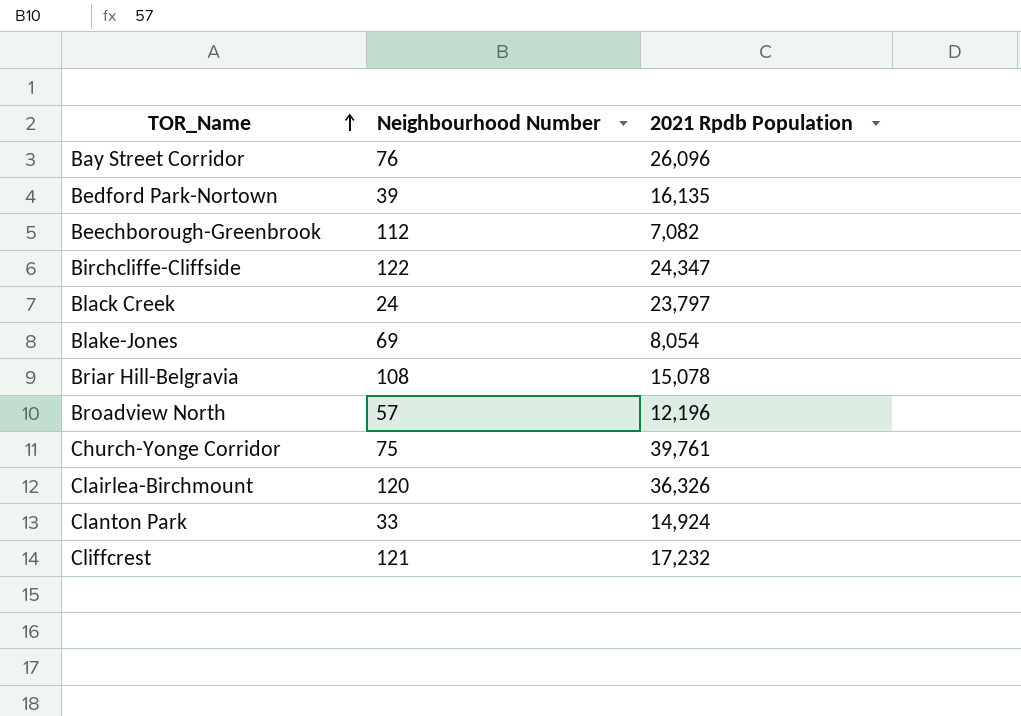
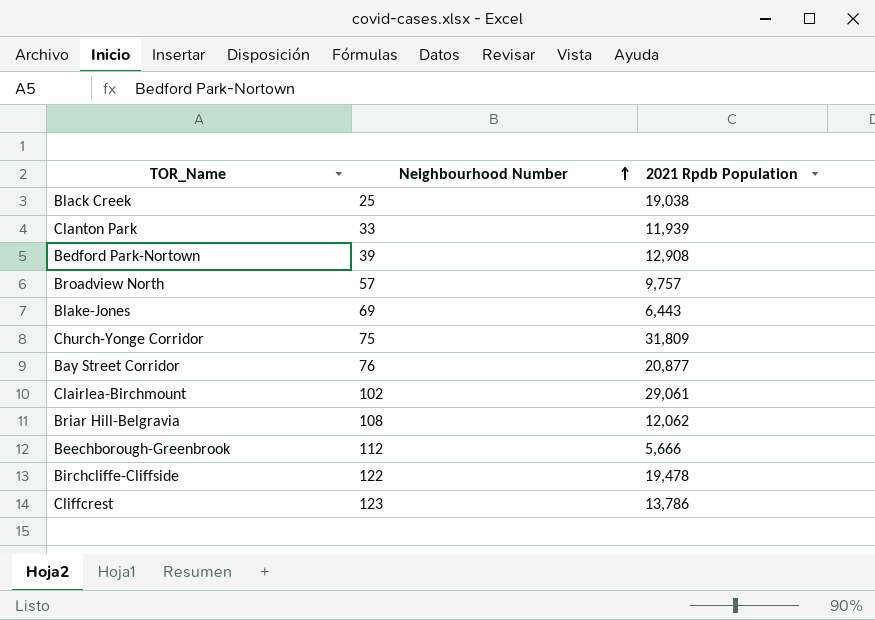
row order: TOR_Name ascending -> Neighbourhood Number ascending
Black Creek | Neighbourhood Number: 24 -> 25
Black Creek | 2021 Rpdb Population: 23,797 -> 19,038
Clanton Park | 2021 Rpdb Population: 14,924 -> 11,939
Bedford Park-Nortown | 2021 Rpdb Population: 16,135 -> 12,908
Broadview North | 2021 Rpdb Population: 12,196 -> 9,757
Blake-Jones | 2021 Rpdb Population: 8,054 -> 6,443
Church-Yonge Corridor | 2021 Rpdb Population: 39,761 -> 31,809
Bay Street Corridor | 2021 Rpdb Population: 26,096 -> 20,877
Clairlea-Birchmount | Neighbourhood Number: 120 -> 102
Clairlea-Birchmount | 2021 Rpdb Population: 36,326 -> 29,061
Briar Hill-Belgravia | 2021 Rpdb Population: 15,078 -> 12,062
Beechborough-Greenbrook | 2021 Rpdb Population: 7,082 -> 5,666
Birchcliffe-Cliffside | 2021 Rpdb Population: 24,347 -> 19,478
Cliffcrest | Neighbourhood Number: 121 -> 123
Cliffcrest | 2021 Rpdb Population: 17,232 -> 13,786

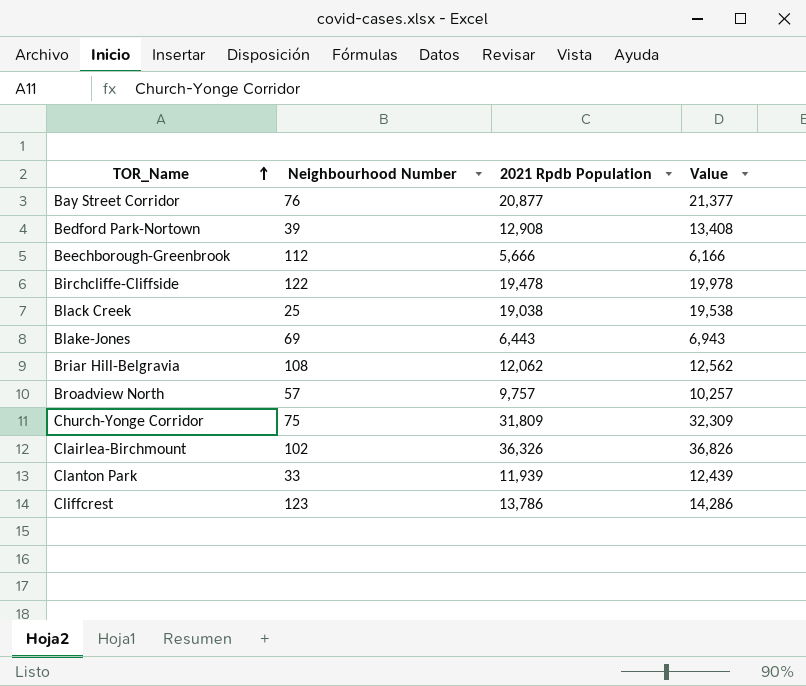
row order: Neighbourhood Number ascending -> TOR_Name ascending
column Value | formula: none -> [2021 Rpdb Population] + 500
Clairlea-Birchmount | 2021 Rpdb Population: 29,061 -> 36,326

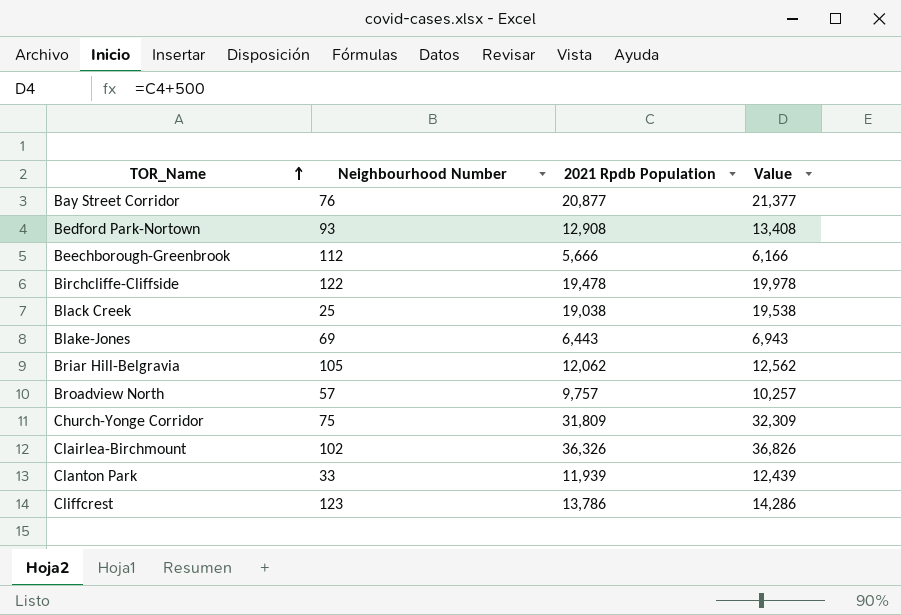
Bedford Park-Nortown | Neighbourhood Number: 39 -> 93
Briar Hill-Belgravia | Neighbourhood Number: 108 -> 105

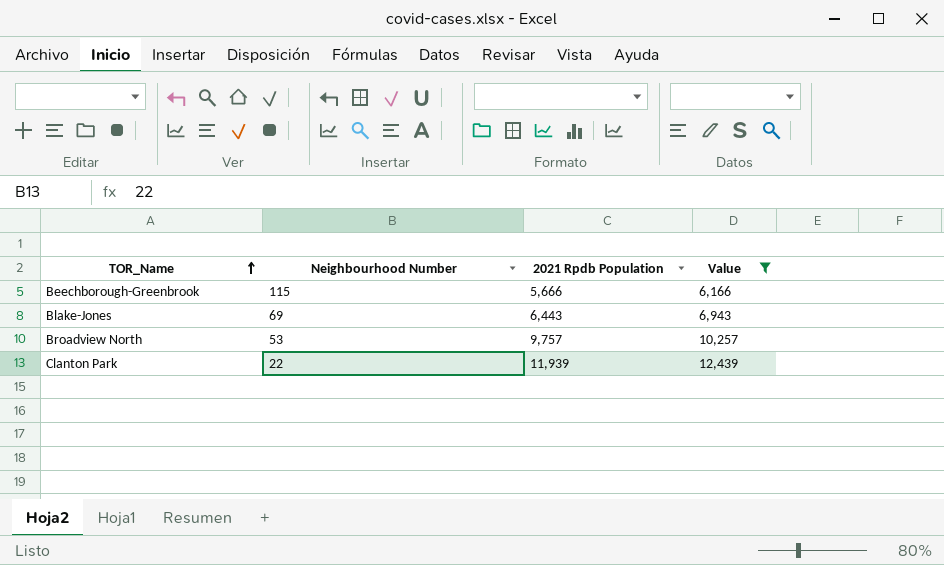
filter: none -> Value <= 12,439
Beechborough-Greenbrook | Neighbourhood Number: 112 -> 115
Broadview North | Neighbourhood Number: 57 -> 53
Clanton Park | Neighbourhood Number: 33 -> 22

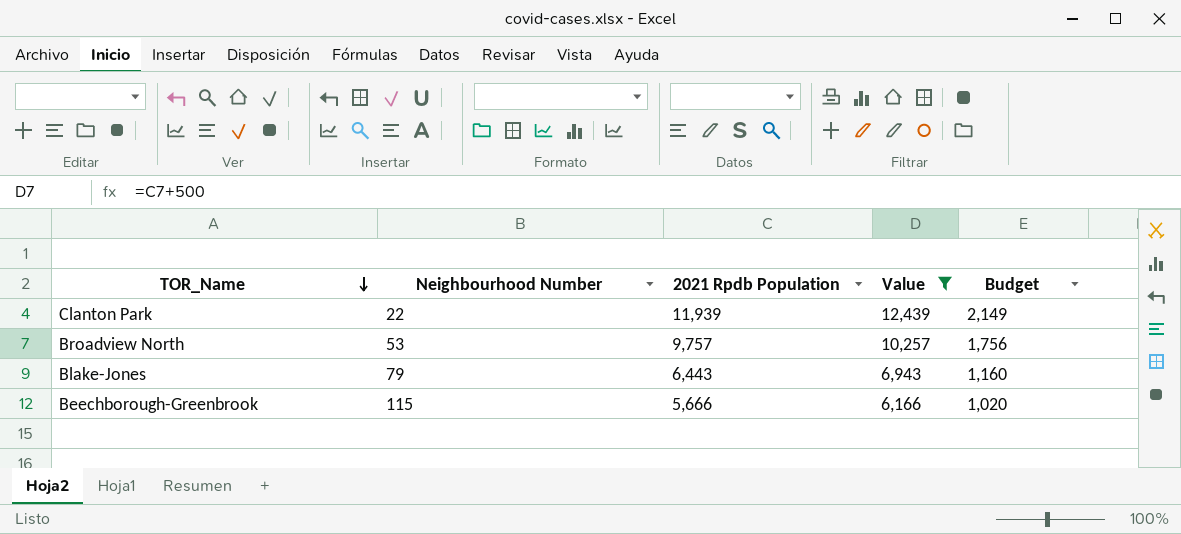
row order: TOR_Name ascending -> TOR_Name descending
column Budget | formula: none -> [2021 Rpdb Population] * 0.18
Blake-Jones | Neighbourhood Number: 69 -> 79

